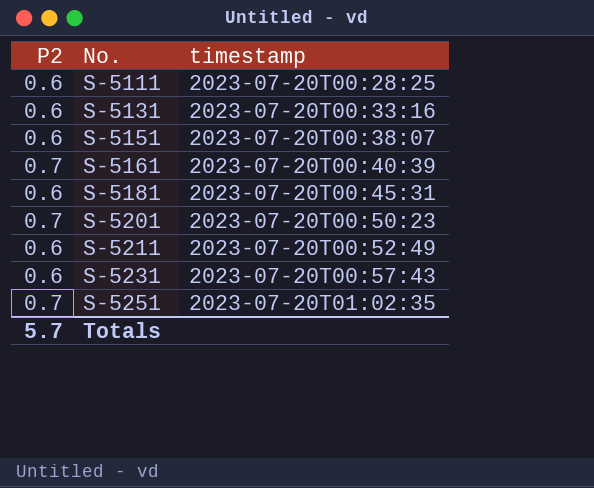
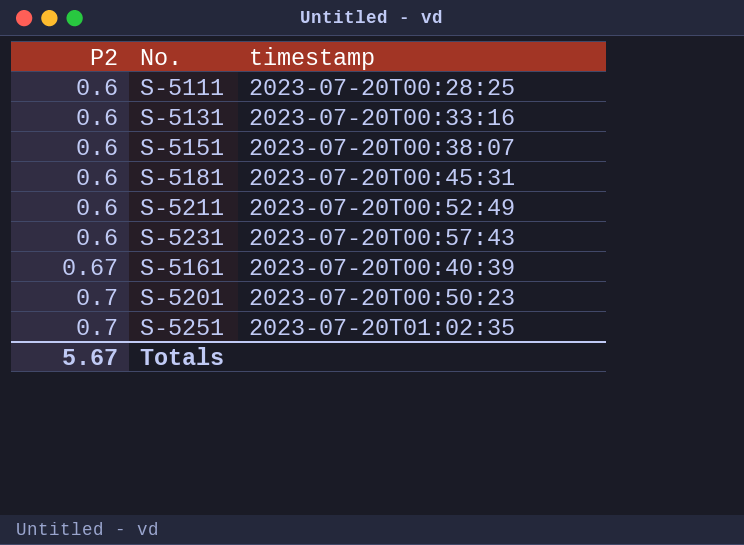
row order: No. ascending -> P2 ascending
S-5161 | P2: 0.7 -> 0.67
Totals | P2: 5.7 -> 5.67

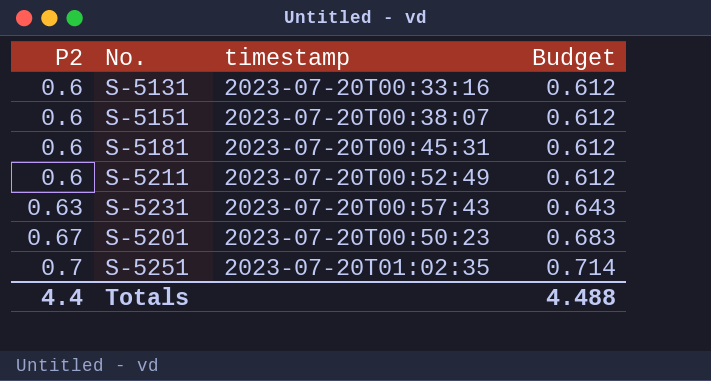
column Budget | formula: none -> [P2] * 1.02
row S-5111: 0.6 | 2023-07-20T00:28:25 -> none
row S-5161: 0.67 | 2023-07-20T00:40:39 -> none
S-5231 | P2: 0.6 -> 0.63
S-5201 | P2: 0.7 -> 0.67
Totals | P2: 5.67 -> 4.4

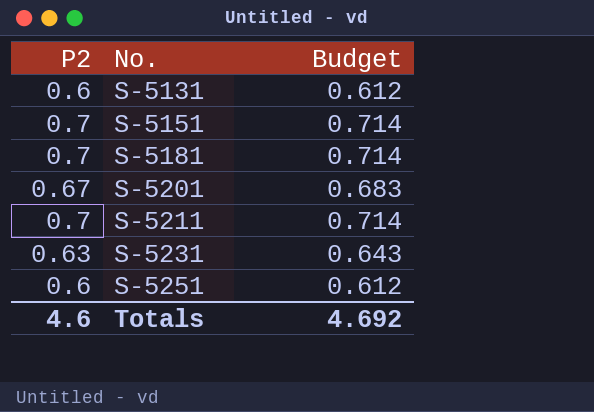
row order: P2 ascending -> No. ascending
column timestamp | position: 3 -> none
S-5151 | P2: 0.6 -> 0.7
S-5151 | Budget: 0.612 -> 0.714
S-5181 | P2: 0.6 -> 0.7
S-5181 | Budget: 0.612 -> 0.714
S-5211 | P2: 0.6 -> 0.7
S-5211 | Budget: 0.612 -> 0.714
S-5251 | P2: 0.7 -> 0.6
S-5251 | Budget: 0.714 -> 0.612
Totals | P2: 4.4 -> 4.6
Totals | Budget: 4.488 -> 4.692

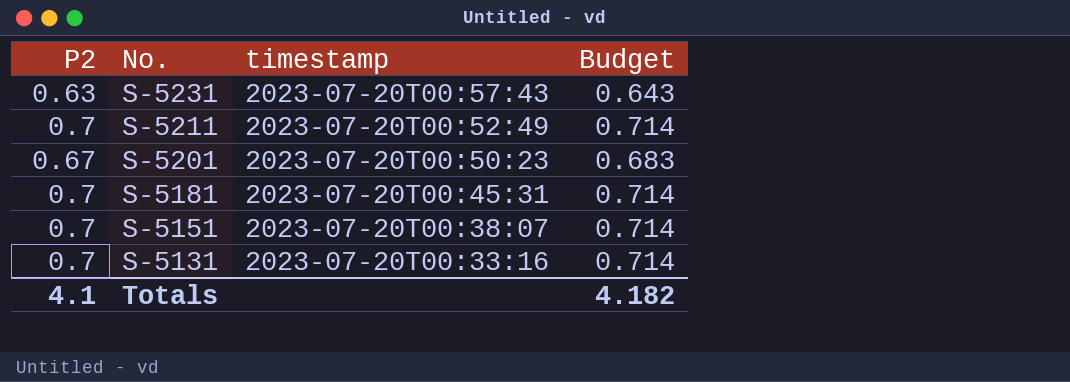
row order: No. ascending -> No. descending
column timestamp | position: none -> 3
row S-5251: 0.6 | 0.612 -> none
S-5131 | P2: 0.6 -> 0.7
S-5131 | Budget: 0.612 -> 0.714
Totals | P2: 4.6 -> 4.1
Totals | Budget: 4.692 -> 4.182

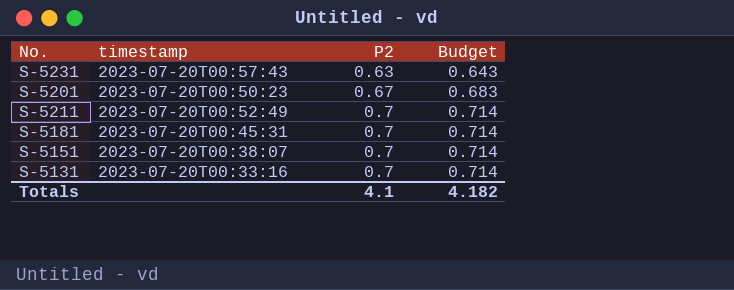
row order: No. descending -> P2 ascending
column P2 | position: 1 -> 3

